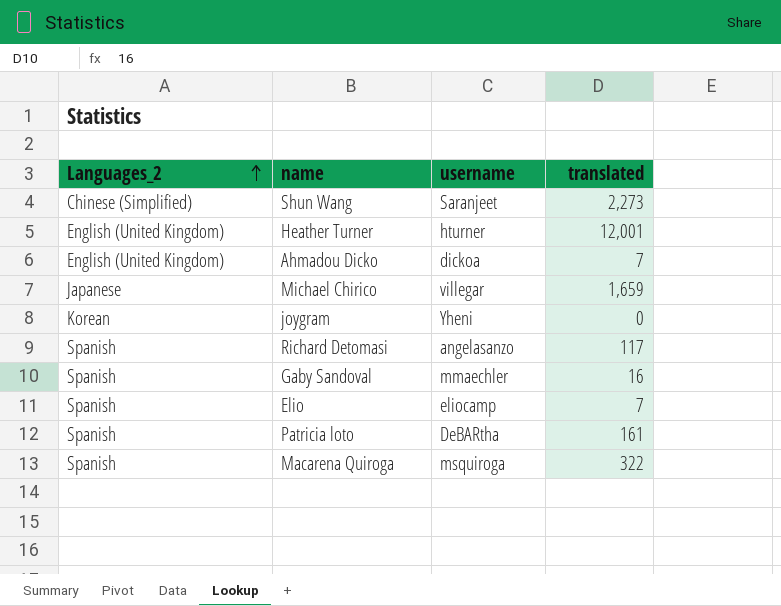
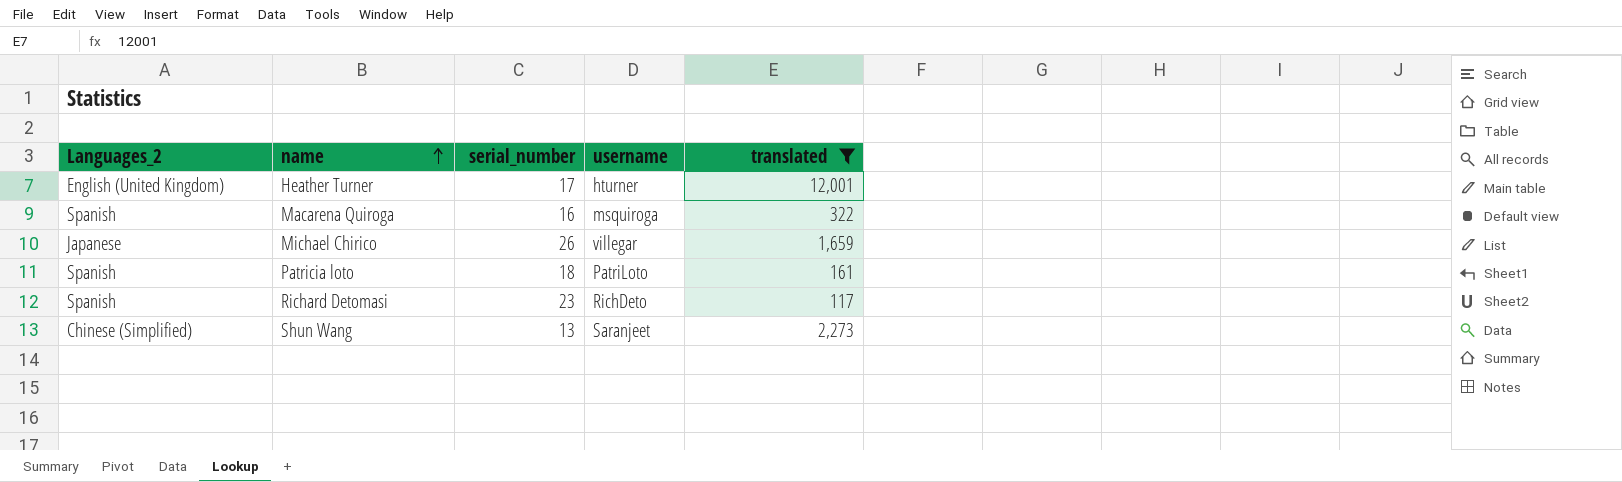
filter: none -> translated >= 117
row order: Languages_2 ascending -> name ascending
column serial_number | position: none -> 3
Patricia loto | username: DeBARtha -> PatriLoto
Richard Detomasi | username: angelasanzo -> RichDeto

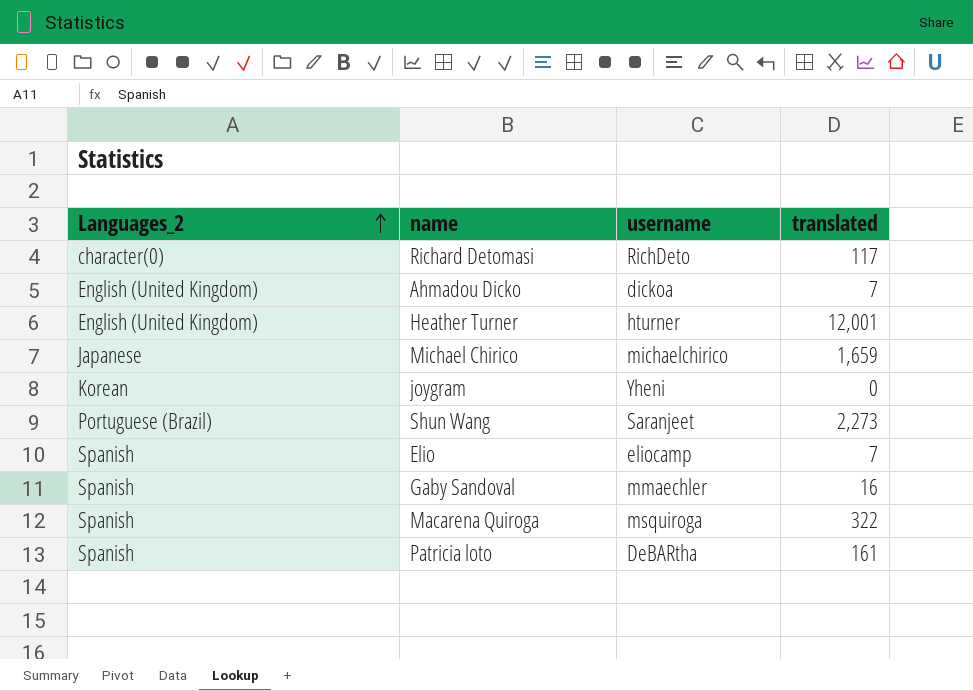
filter: translated >= 117 -> none
row order: name ascending -> Languages_2 ascending
column serial_number | position: 3 -> none
Richard Detomasi | Languages_2: Spanish -> character(0)
Michael Chirico | username: villegar -> michaelchirico
Shun Wang | Languages_2: Chinese (Simplified) -> Portuguese (Brazil)
Patricia loto | username: PatriLoto -> DeBARtha

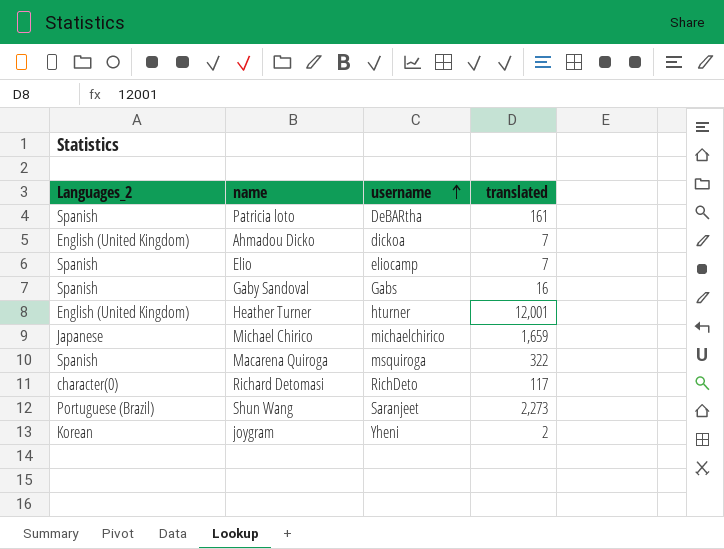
row order: Languages_2 ascending -> username ascending
Gaby Sandoval | username: mmaechler -> Gabs
joygram | translated: 0 -> 2

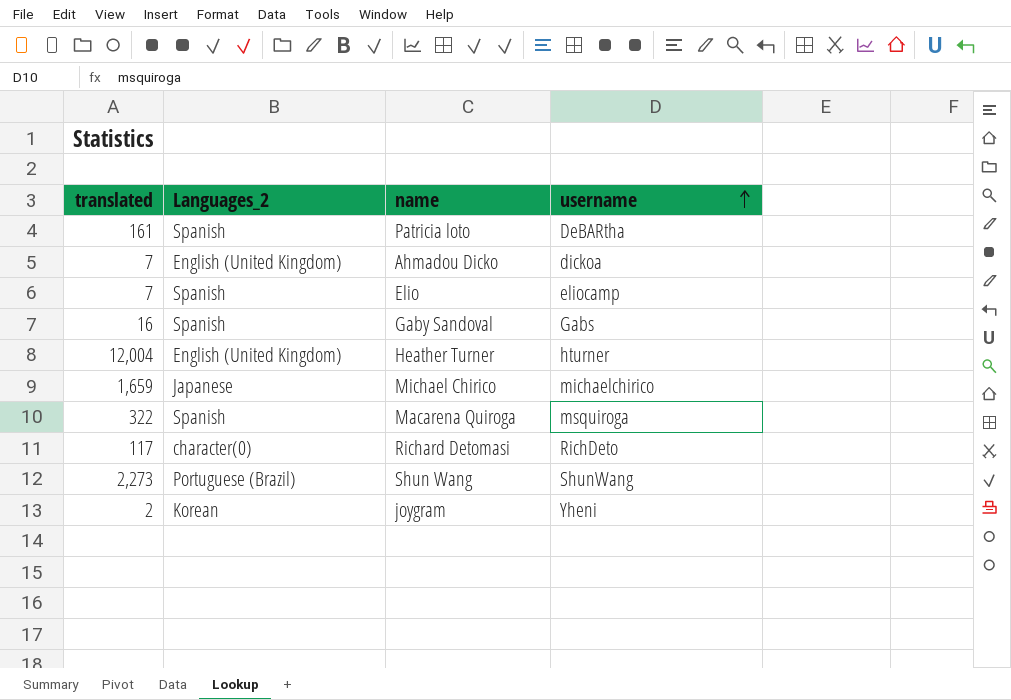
column translated | position: 4 -> 1
Heather Turner | translated: 12,001 -> 12,004
Shun Wang | username: Saranjeet -> ShunWang

